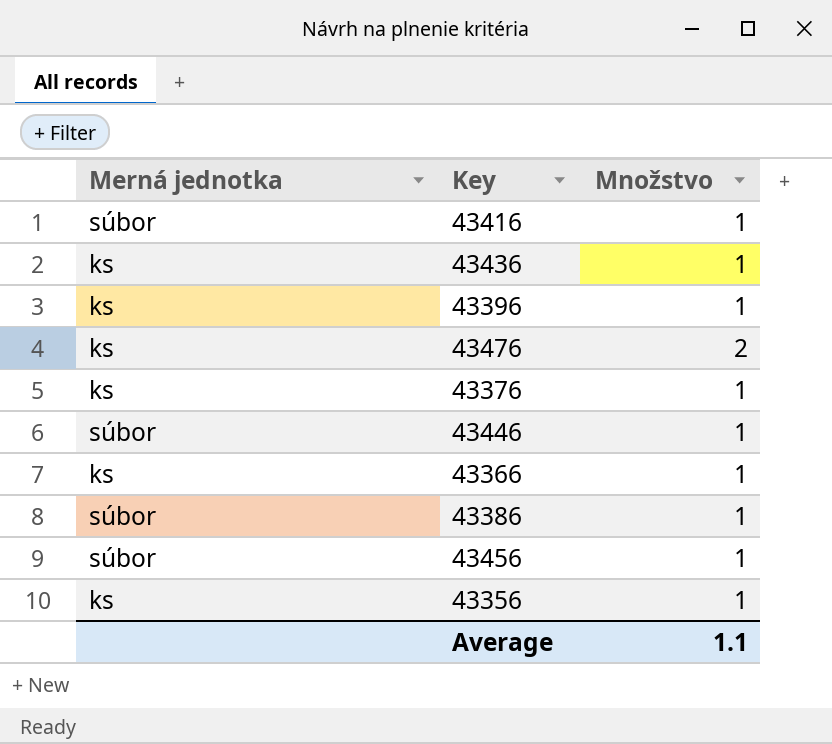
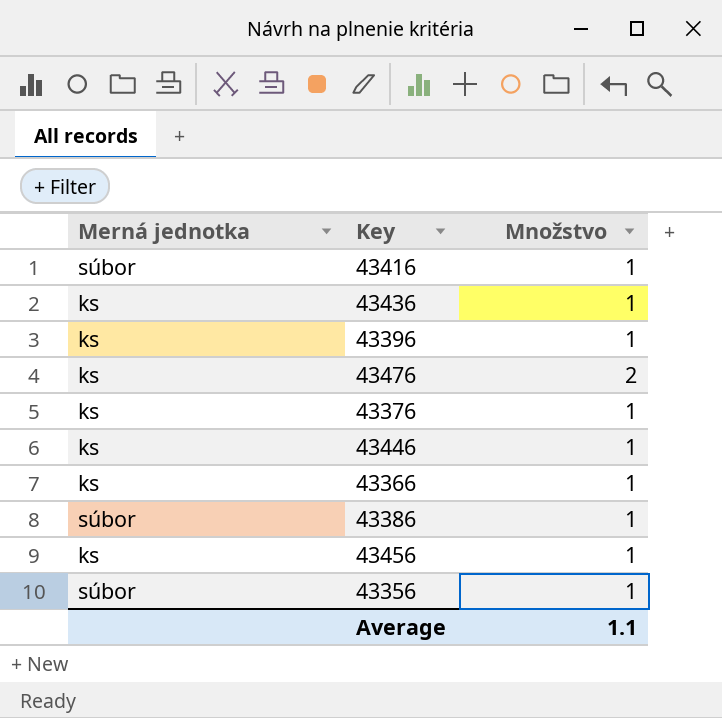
43446 | Merná jednotka: súbor -> ks
43456 | Merná jednotka: súbor -> ks
43356 | Merná jednotka: ks -> súbor

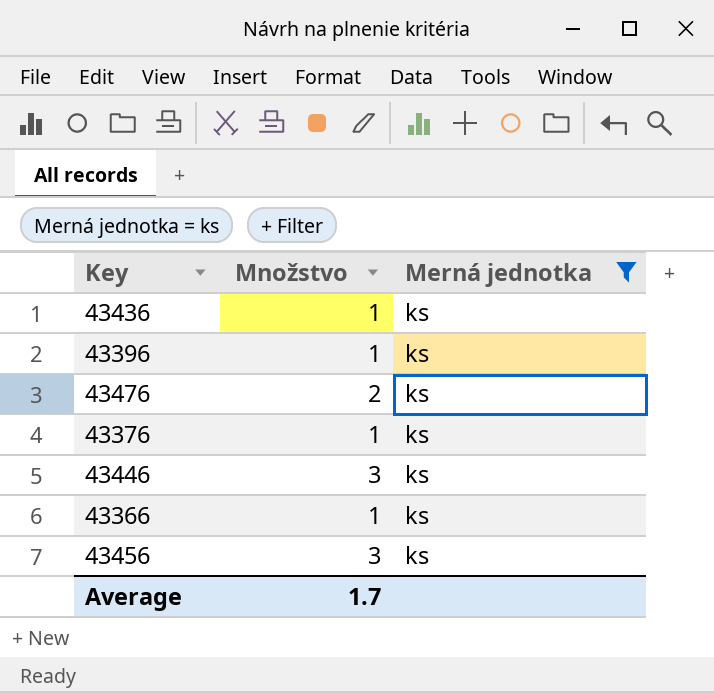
filter: none -> Merná jednotka = ks
column Merná jednotka | position: 1 -> 3
43446 | Množstvo: 1 -> 3
43456 | Množstvo: 1 -> 3
Average | Množstvo: 1.1 -> 1.7

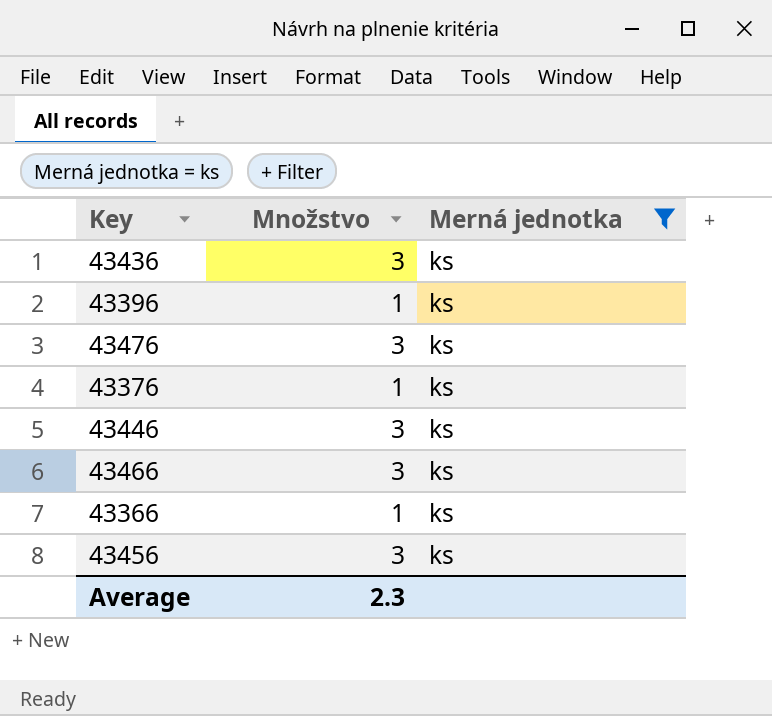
43436 | Množstvo: 1 -> 3
43476 | Množstvo: 2 -> 3
row 43466: none -> 3 | ks
Average | Množstvo: 1.7 -> 2.3

